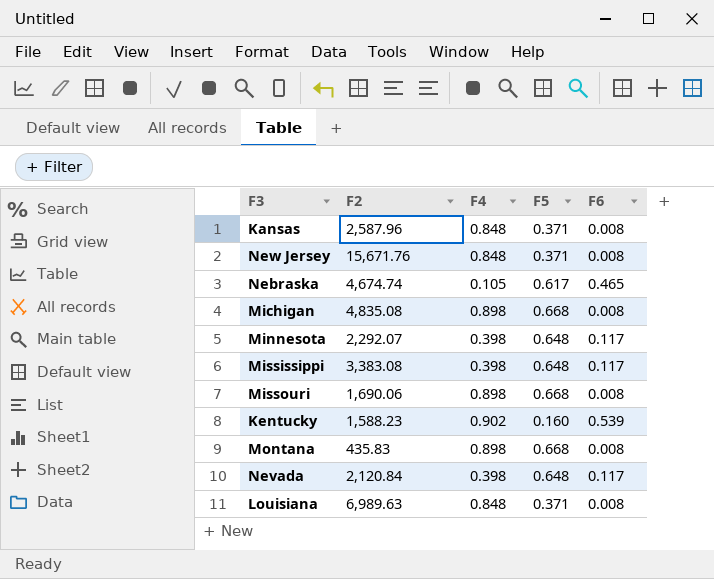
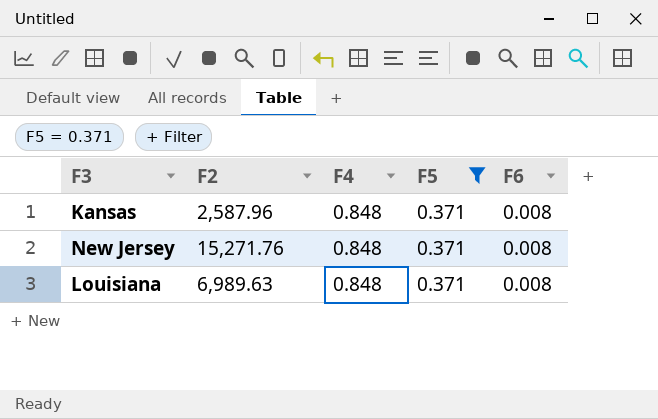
filter: none -> F5 = 0.371
New Jersey | F2: 15,671.76 -> 15,271.76

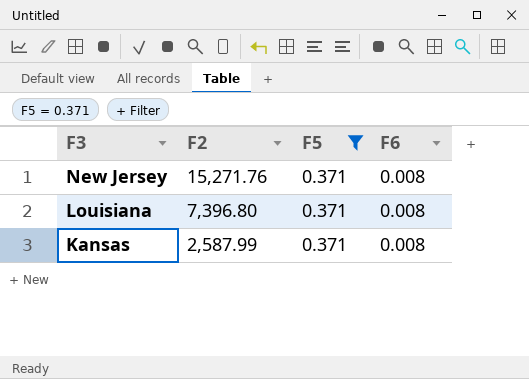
row order: none -> F3 descending
column F4 | position: 3 -> none
Louisiana | F2: 6,989.63 -> 7,396.80
Kansas | F2: 2,587.96 -> 2,587.99

